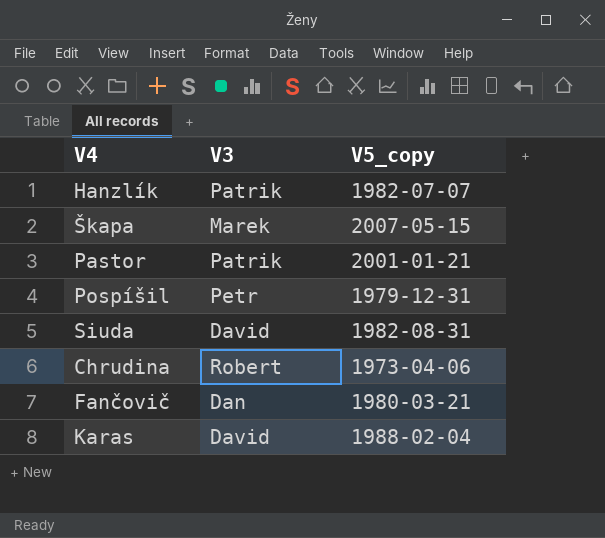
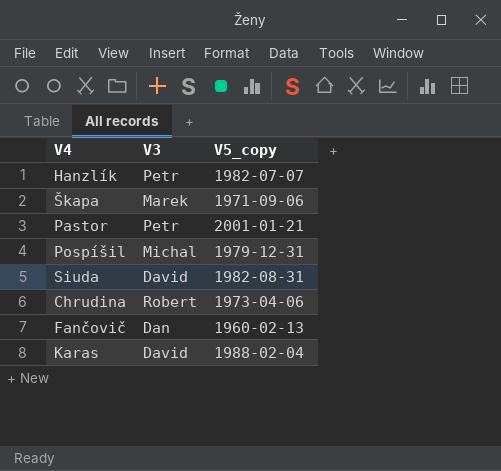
Hanzlík | V3: Patrik -> Petr
Škapa | V5_copy: 2007-05-15 -> 1971-09-06
Pastor | V3: Patrik -> Petr
Pospíšil | V3: Petr -> Michal
Fančovič | V5_copy: 1980-03-21 -> 1960-02-13

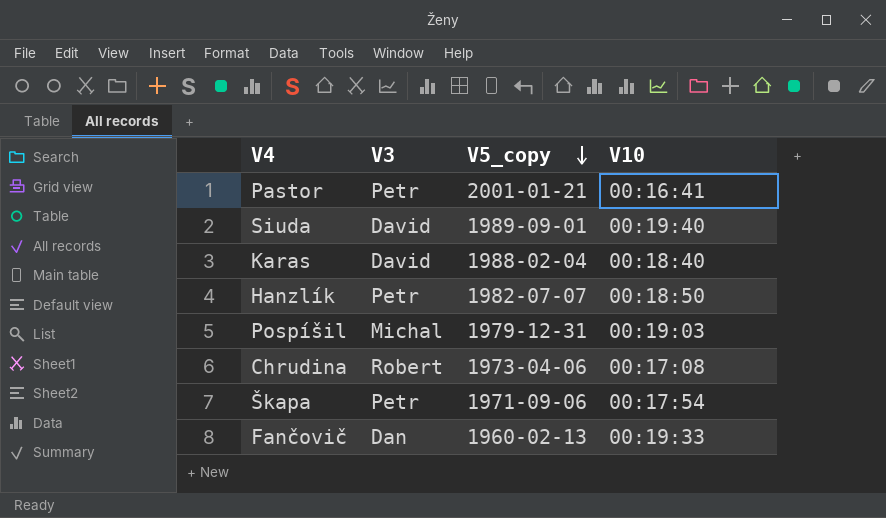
row order: none -> V5_copy descending
column V10 | position: none -> 4
Siuda | V5_copy: 1982-08-31 -> 1989-09-01
Škapa | V3: Marek -> Petr

